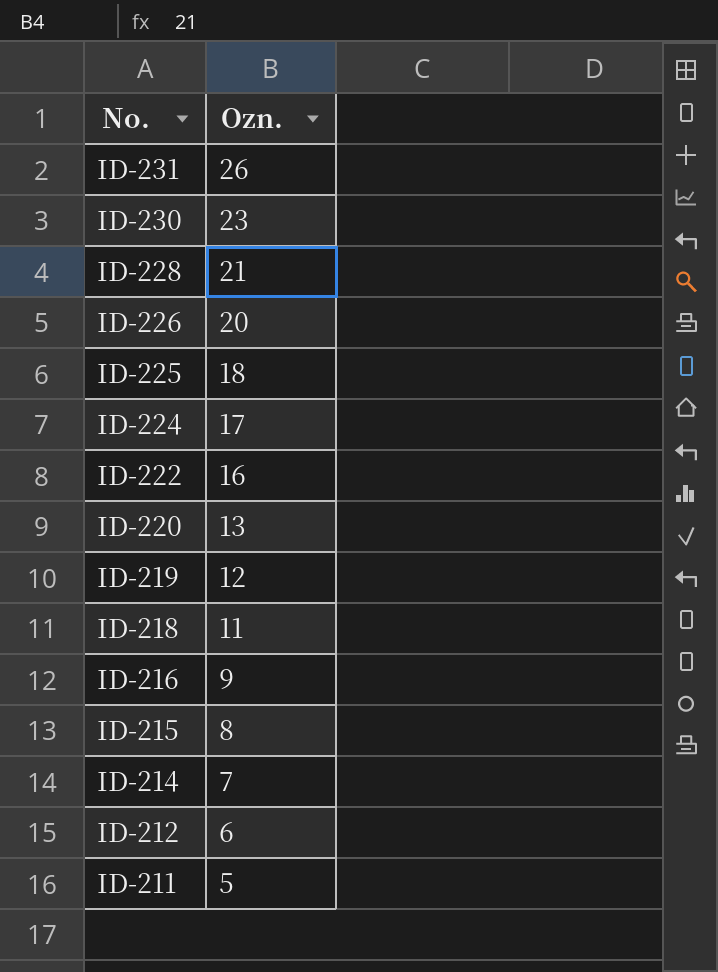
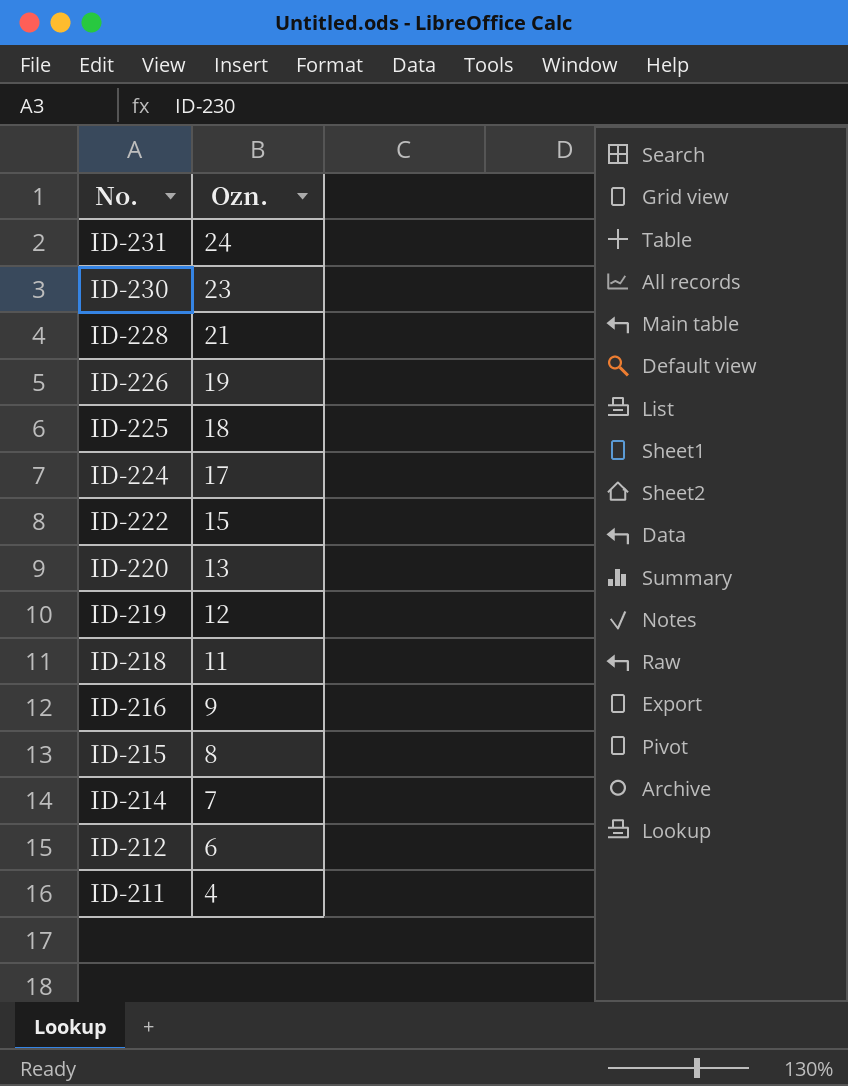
ID-231 | Ozn.: 26 -> 24
ID-226 | Ozn.: 20 -> 19
ID-222 | Ozn.: 16 -> 15
ID-211 | Ozn.: 5 -> 4

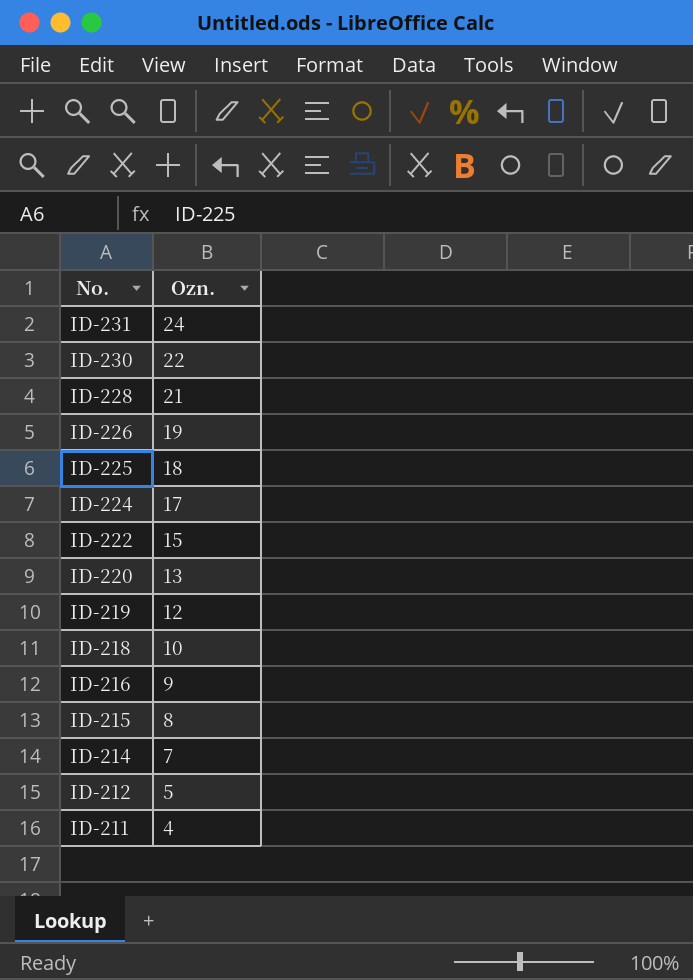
ID-230 | Ozn.: 23 -> 22
ID-218 | Ozn.: 11 -> 10
ID-212 | Ozn.: 6 -> 5

